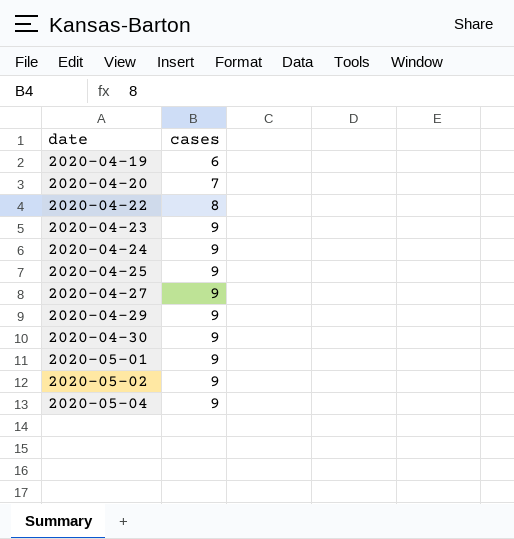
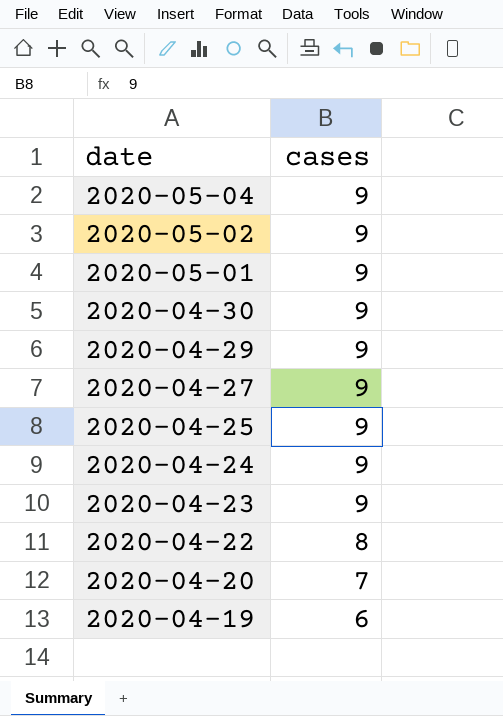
row order: date ascending -> date descending

